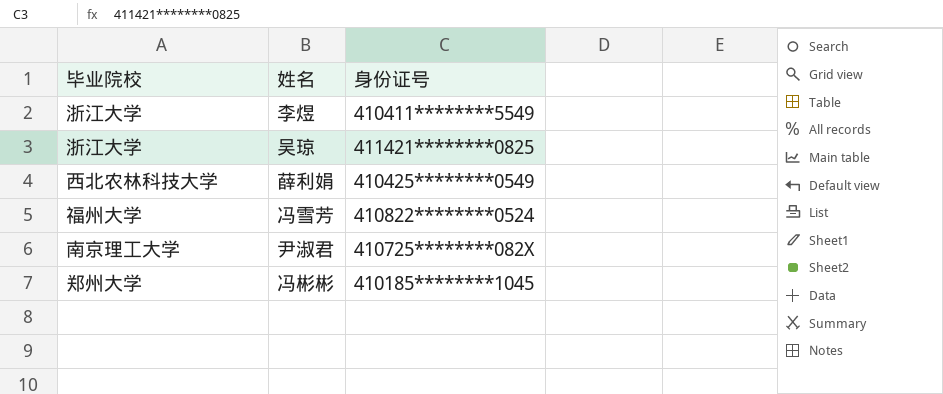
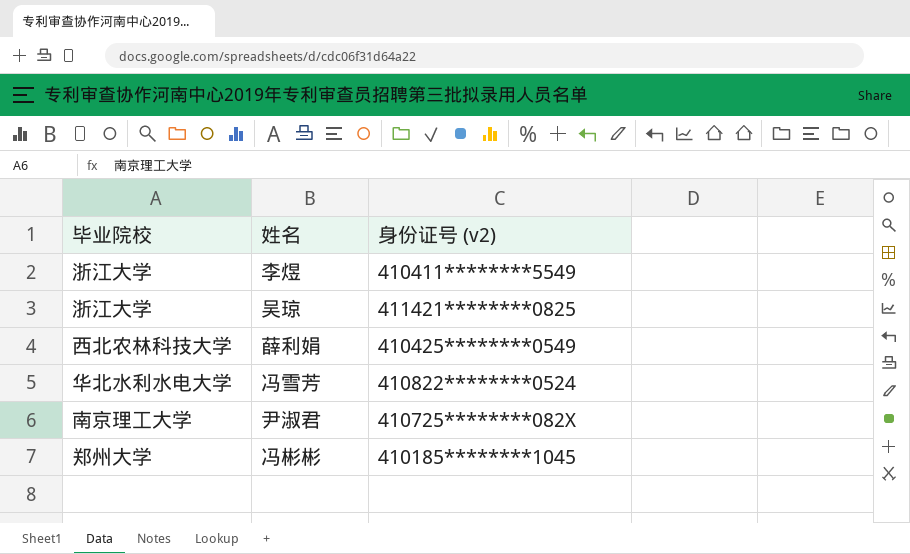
column name: 身份证号 -> 身份证号 (v2)
冯雪芳 | 毕业院校: 福州大学 -> 华北水利水电大学

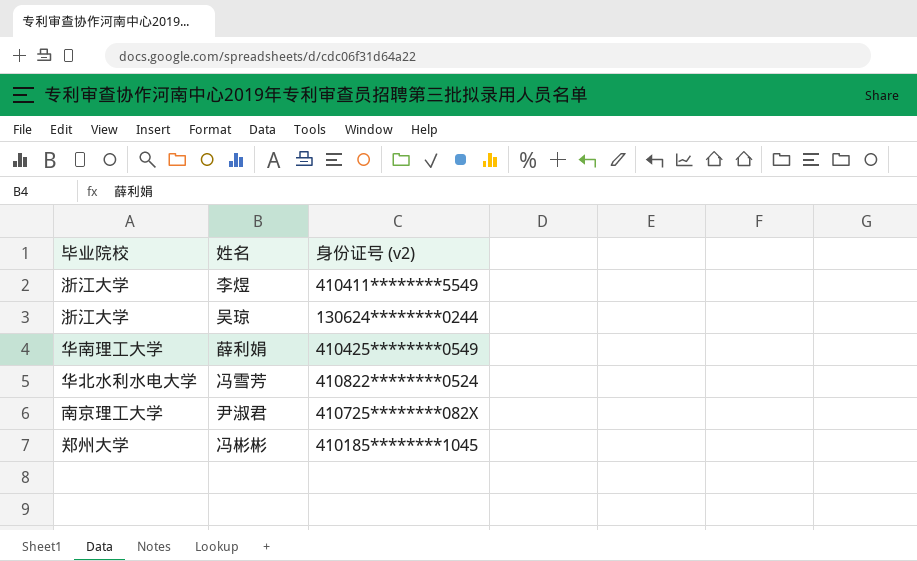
吴琼 | 身份证号 (v2): 411421********0825 -> 130624********0244
薛利娟 | 毕业院校: 西北农林科技大学 -> 华南理工大学

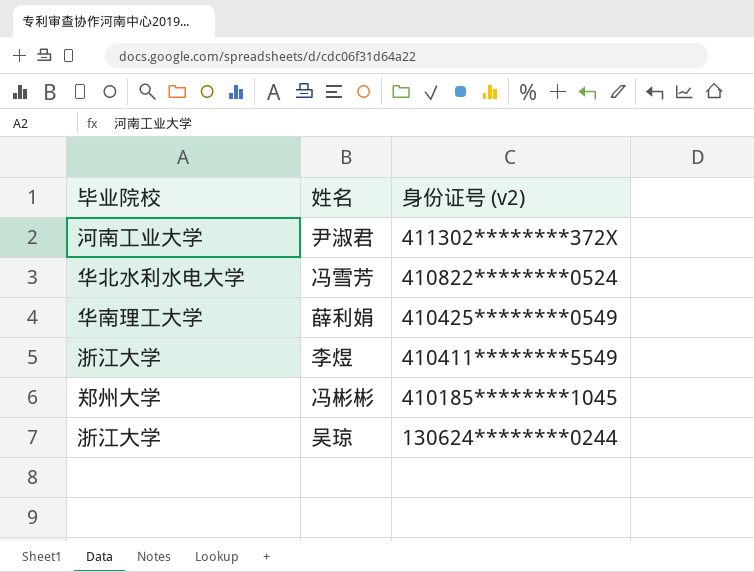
row order: none -> 身份证号 (v2) descending
尹淑君 | 毕业院校: 南京理工大学 -> 河南工业大学
尹淑君 | 身份证号 (v2): 410725********082X -> 411302********372X

